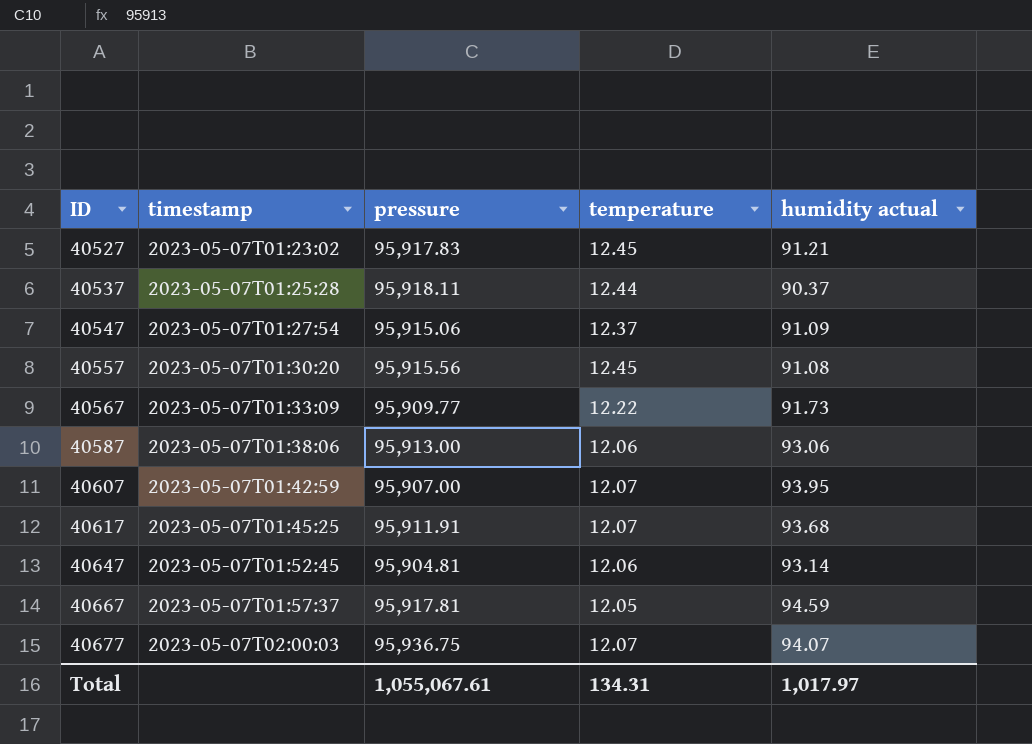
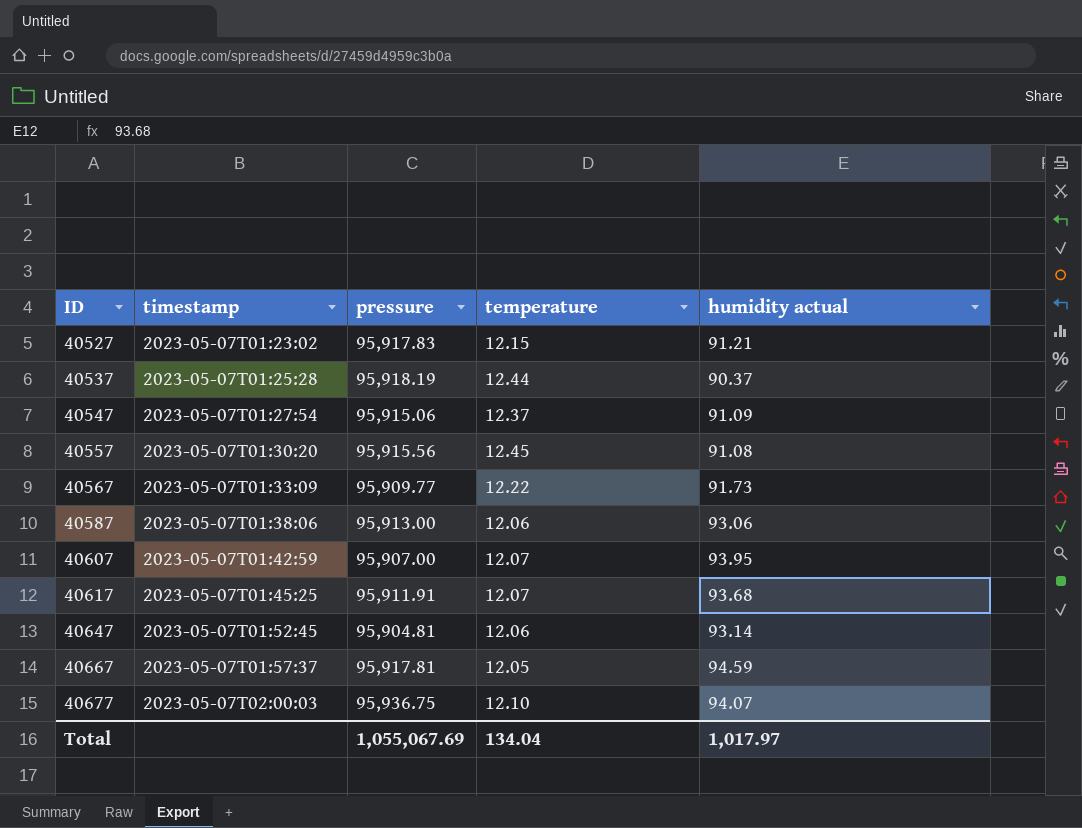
40527 | temperature: 12.45 -> 12.15
40537 | pressure: 95,918.11 -> 95,918.19
40677 | temperature: 12.07 -> 12.10
Total | pressure: 1,055,067.61 -> 1,055,067.69
Total | temperature: 134.31 -> 134.04

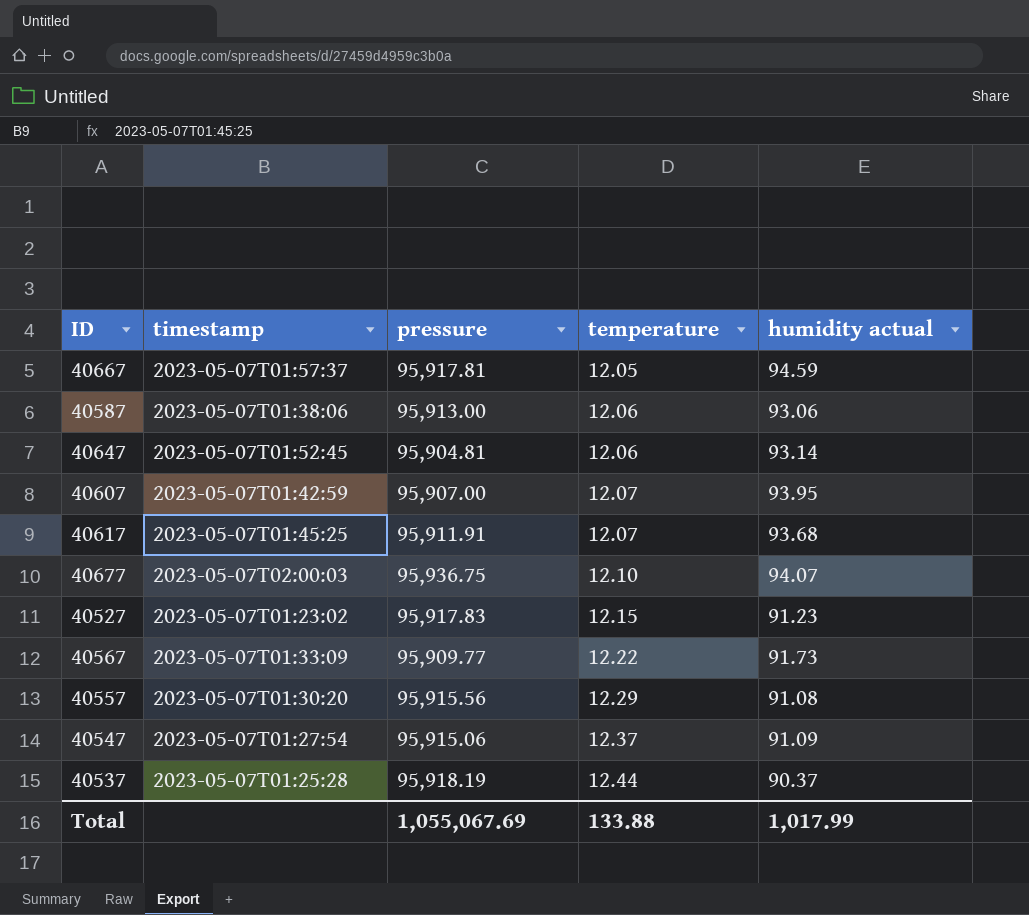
row order: ID ascending -> temperature ascending
40527 | humidity actual: 91.21 -> 91.23
40557 | temperature: 12.45 -> 12.29
Total | temperature: 134.04 -> 133.88
Total | humidity actual: 1,017.97 -> 1,017.99

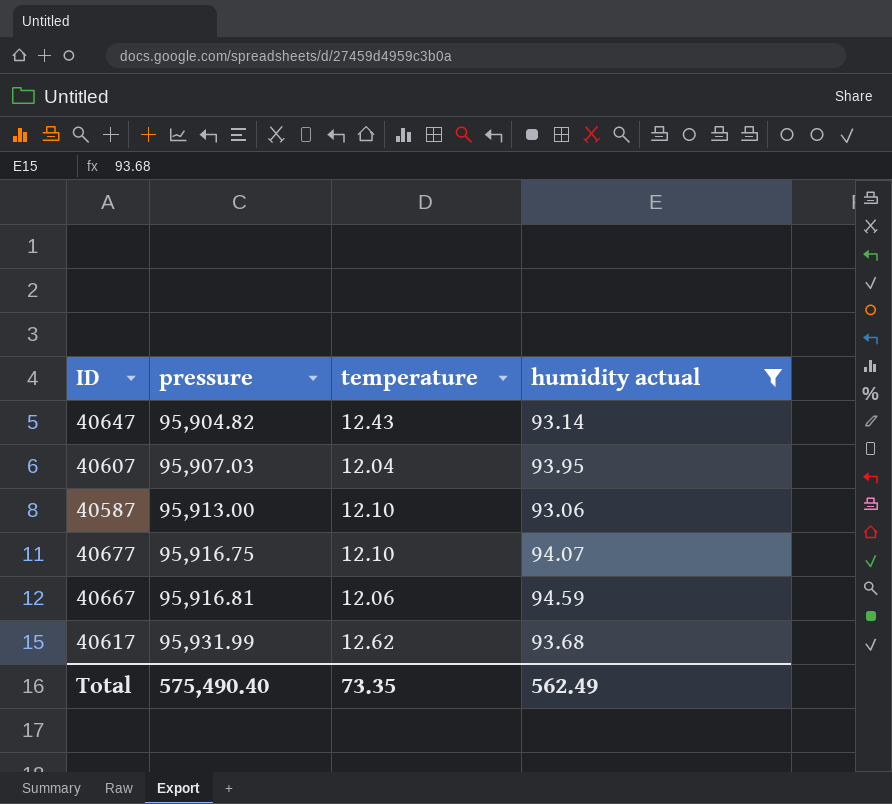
filter: none -> humidity actual >= 93.06
row order: temperature ascending -> pressure ascending
column timestamp | position: 2 -> none
40647 | pressure: 95,904.81 -> 95,904.82
40647 | temperature: 12.06 -> 12.43
40607 | pressure: 95,907.00 -> 95,907.03
40607 | temperature: 12.07 -> 12.04
40587 | temperature: 12.06 -> 12.10
40677 | pressure: 95,936.75 -> 95,916.75
40667 | pressure: 95,917.81 -> 95,916.81
40667 | temperature: 12.05 -> 12.06
40617 | pressure: 95,911.91 -> 95,931.99
40617 | temperature: 12.07 -> 12.62
Total | pressure: 1,055,067.69 -> 575,490.40
Total | temperature: 133.88 -> 73.35
Total | humidity actual: 1,017.99 -> 562.49

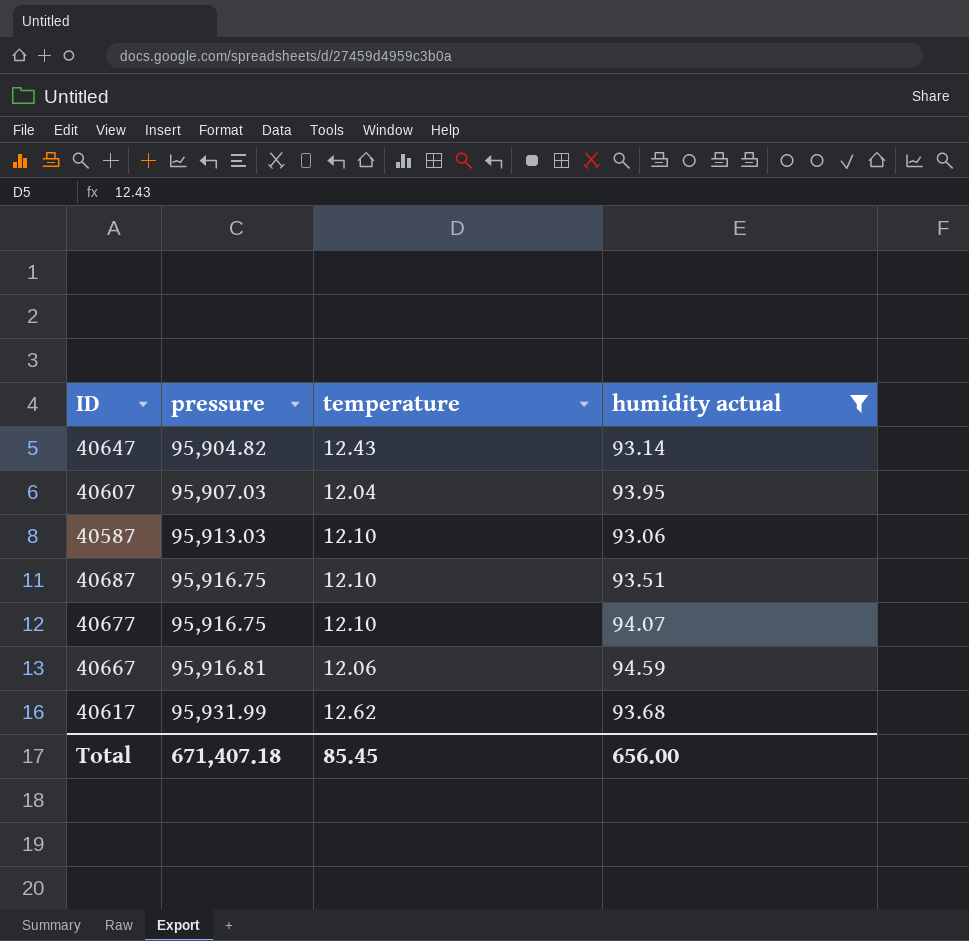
40587 | pressure: 95,913.00 -> 95,913.03
row 40687: none -> 95,916.75 | 12.10 | 93.51
Total | pressure: 575,490.40 -> 671,407.18
Total | temperature: 73.35 -> 85.45
Total | humidity actual: 562.49 -> 656.00

